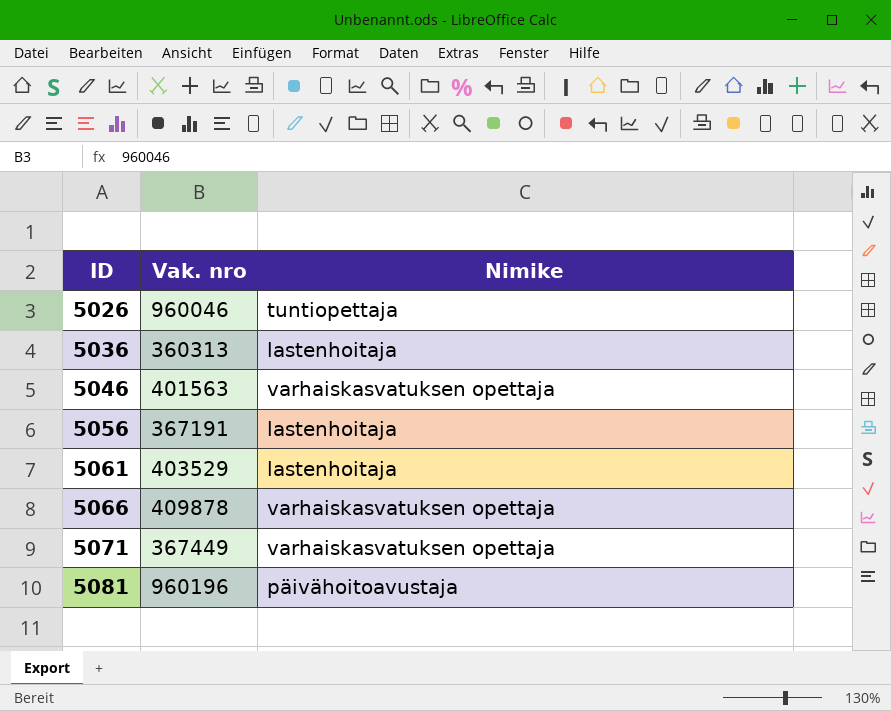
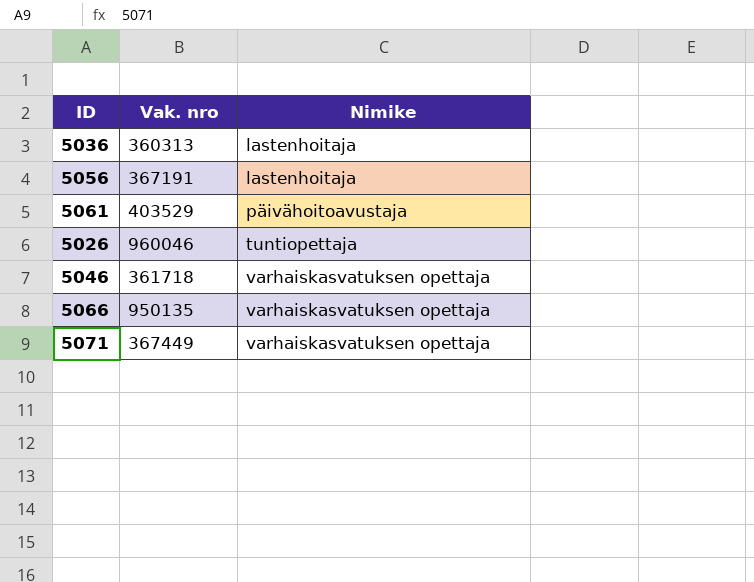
row order: ID ascending -> Nimike ascending
row 5081: 960196 | päivähoitoavustaja -> none
5061 | Nimike: lastenhoitaja -> päivähoitoavustaja
5046 | Vak. nro: 401563 -> 361718
5066 | Vak. nro: 409878 -> 950135

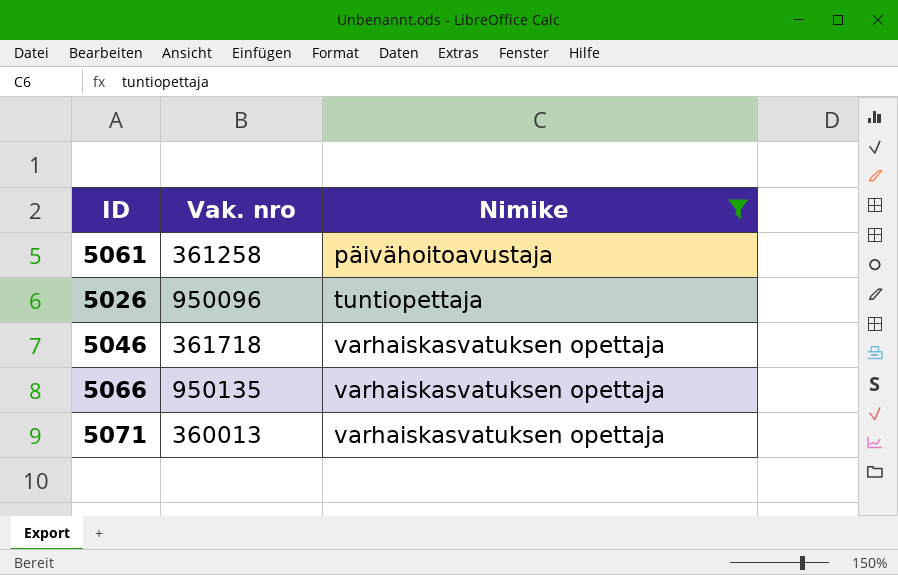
filter: none -> Nimike != lastenhoitaja
5061 | Vak. nro: 403529 -> 361258
5026 | Vak. nro: 960046 -> 950096
5071 | Vak. nro: 367449 -> 360013

